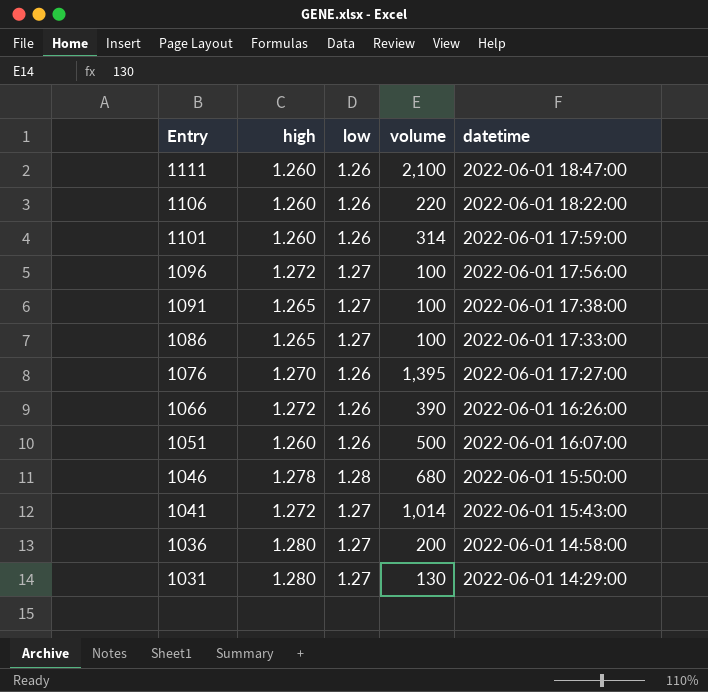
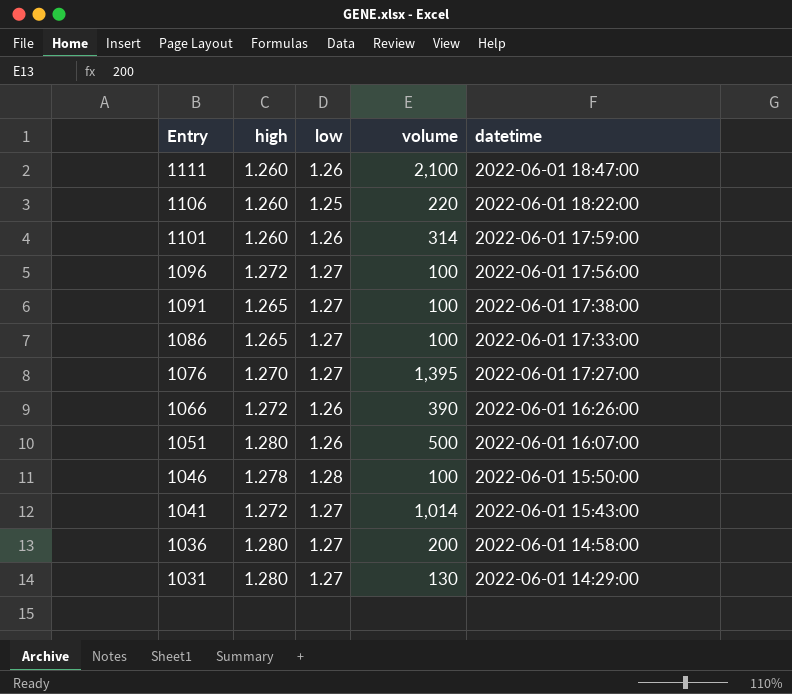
1106 | low: 1.26 -> 1.25
1076 | low: 1.26 -> 1.27
1051 | high: 1.260 -> 1.280
1046 | volume: 680 -> 100

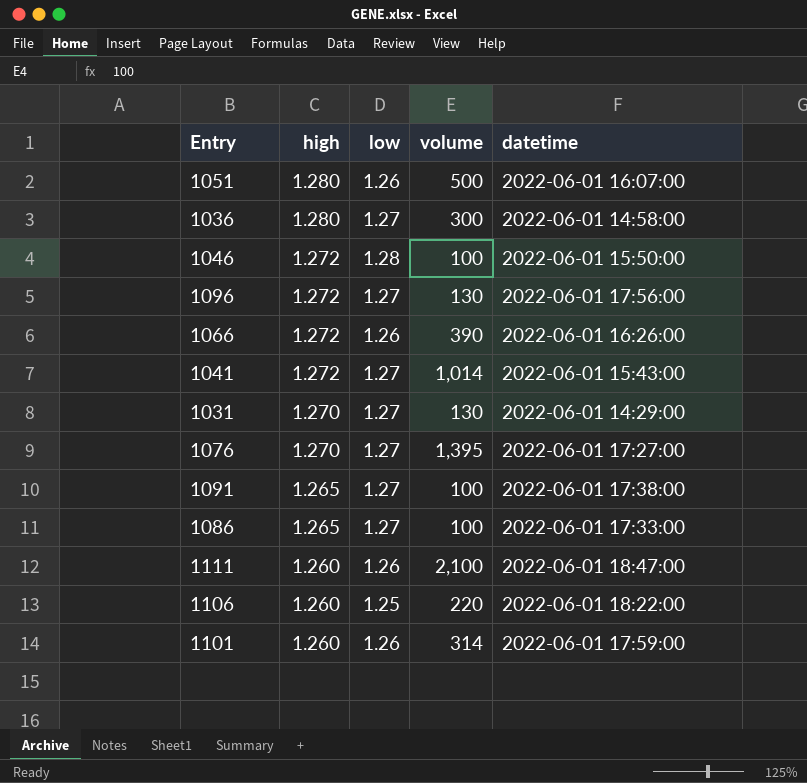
row order: Entry descending -> high descending
1036 | volume: 200 -> 300
1046 | high: 1.278 -> 1.272
1096 | volume: 100 -> 130
1031 | high: 1.280 -> 1.270

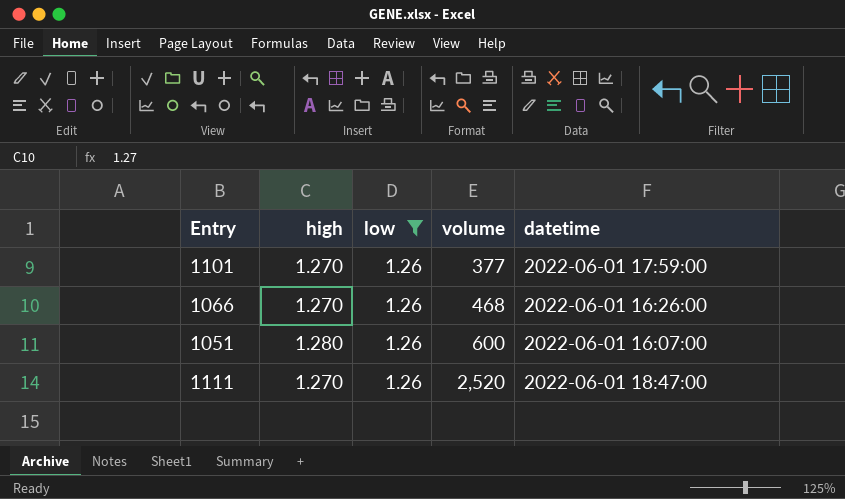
filter: none -> low = 1.26
row order: high descending -> volume ascending
1101 | high: 1.260 -> 1.270
1101 | volume: 314 -> 377
1066 | high: 1.272 -> 1.270
1066 | volume: 390 -> 468
1051 | volume: 500 -> 600
1111 | high: 1.260 -> 1.270
1111 | volume: 2,100 -> 2,520

